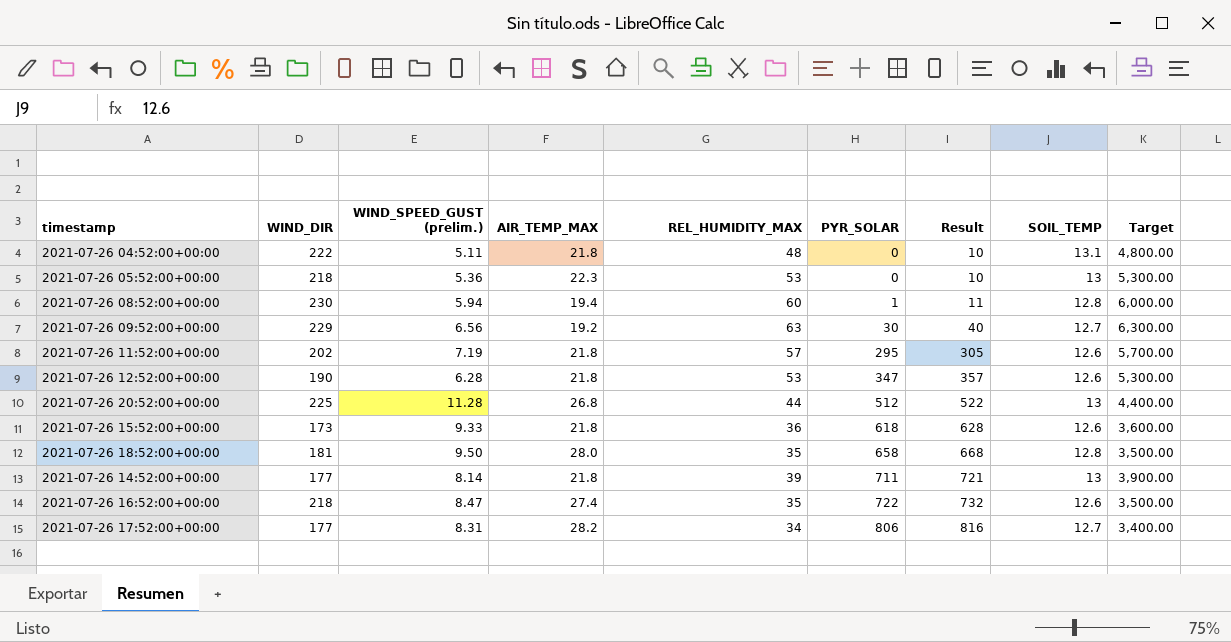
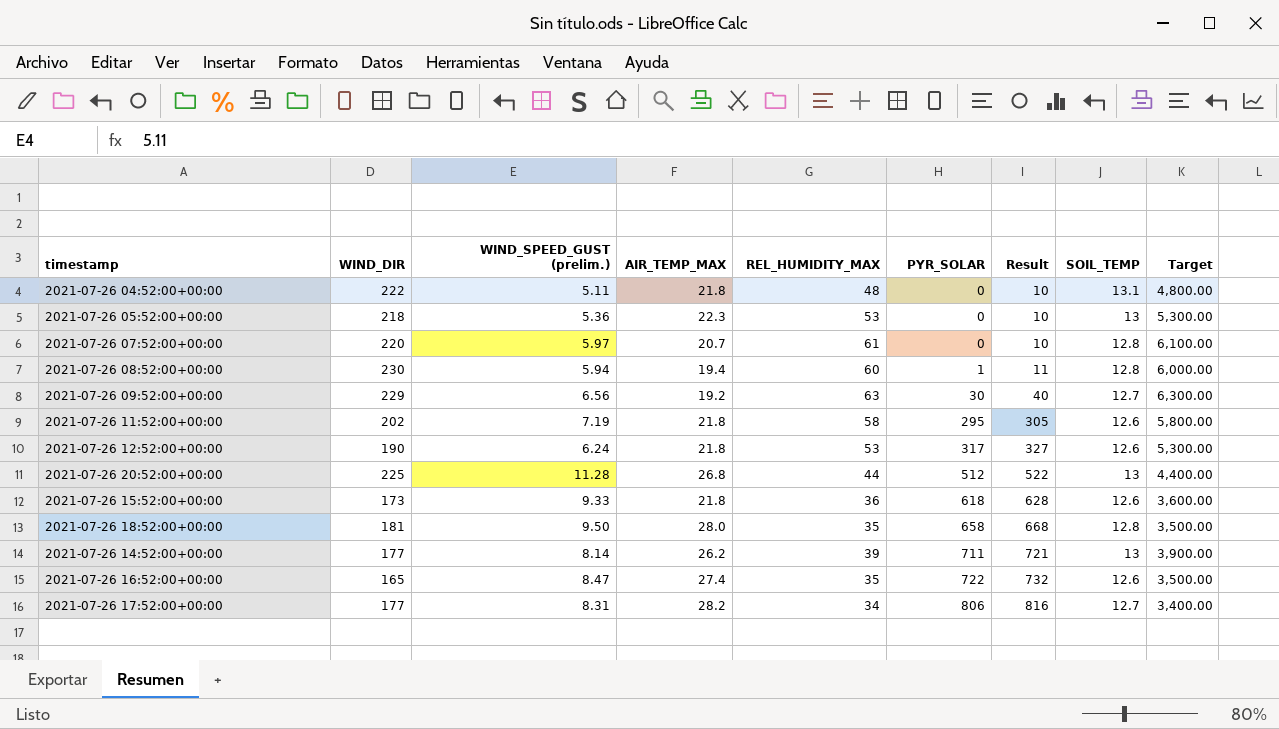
row 2021-07-26 07:52:00+00:00: none -> 220 | 5.97 | 20.7 | 61 | 0 | 10 | 12.8 | 6,100.00
2021-07-26 11:52:00+00:00 | REL_HUMIDITY_MAX: 57 -> 58
2021-07-26 11:52:00+00:00 | Target: 5,700.00 -> 5,800.00
2021-07-26 12:52:00+00:00 | WIND_SPEED_GUST (prelim.): 6.28 -> 6.24
2021-07-26 12:52:00+00:00 | PYR_SOLAR: 347 -> 317
2021-07-26 12:52:00+00:00 | Result: 357 -> 327
2021-07-26 14:52:00+00:00 | AIR_TEMP_MAX: 21.8 -> 26.2
2021-07-26 16:52:00+00:00 | WIND_DIR: 218 -> 165

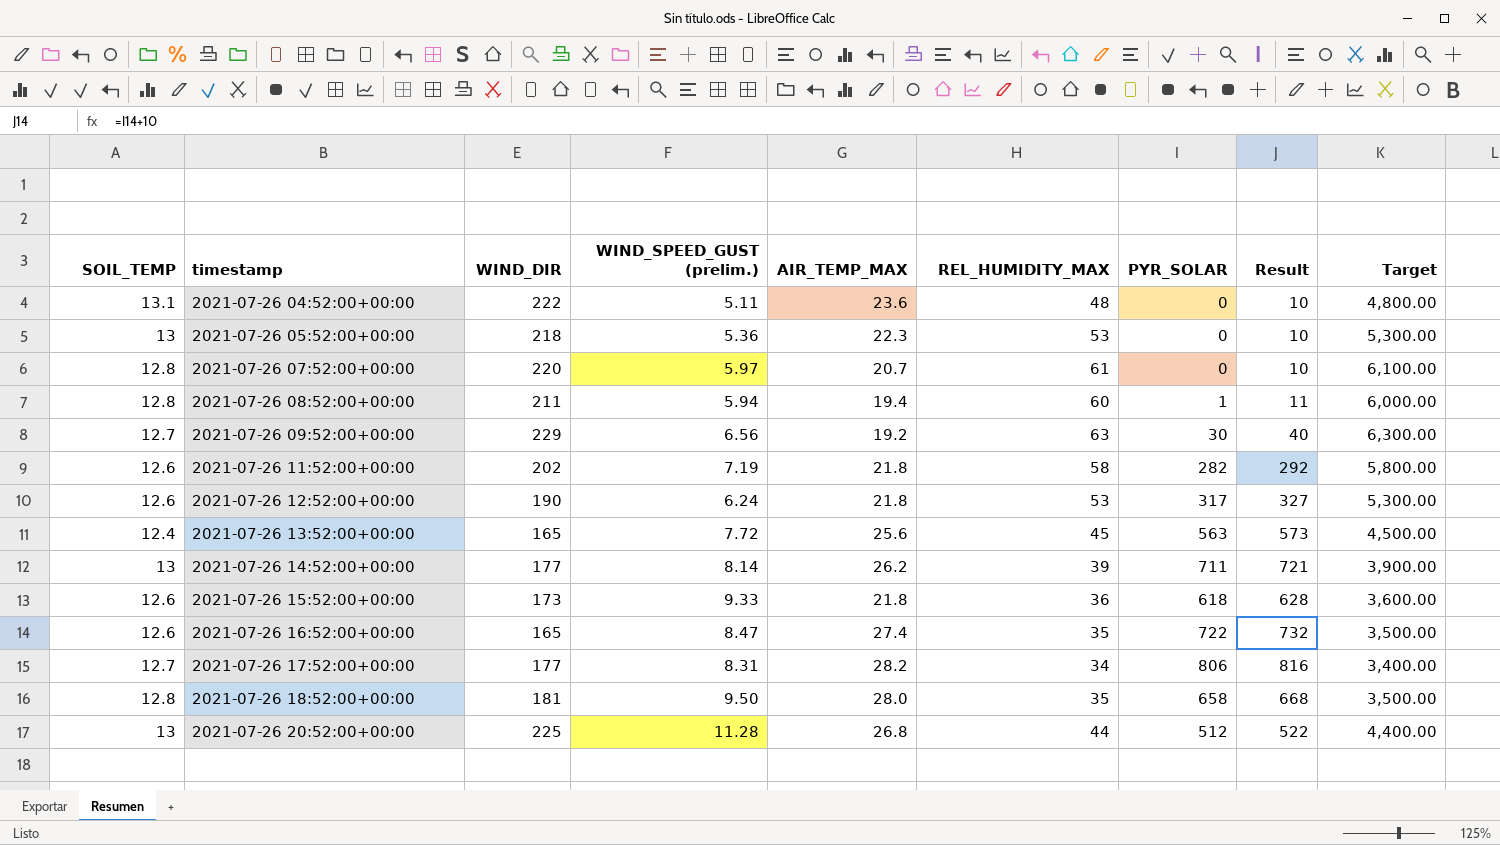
row order: PYR_SOLAR ascending -> timestamp ascending
column SOIL_TEMP | position: 8 -> 1
2021-07-26 04:52:00+00:00 | AIR_TEMP_MAX: 21.8 -> 23.6
2021-07-26 08:52:00+00:00 | WIND_DIR: 230 -> 211
2021-07-26 11:52:00+00:00 | PYR_SOLAR: 295 -> 282
2021-07-26 11:52:00+00:00 | Result: 305 -> 292
row 2021-07-26 13:52:00+00:00: none -> 12.4 | 165 | 7.72 | 25.6 | 45 | 563 | 573 | 4,500.00

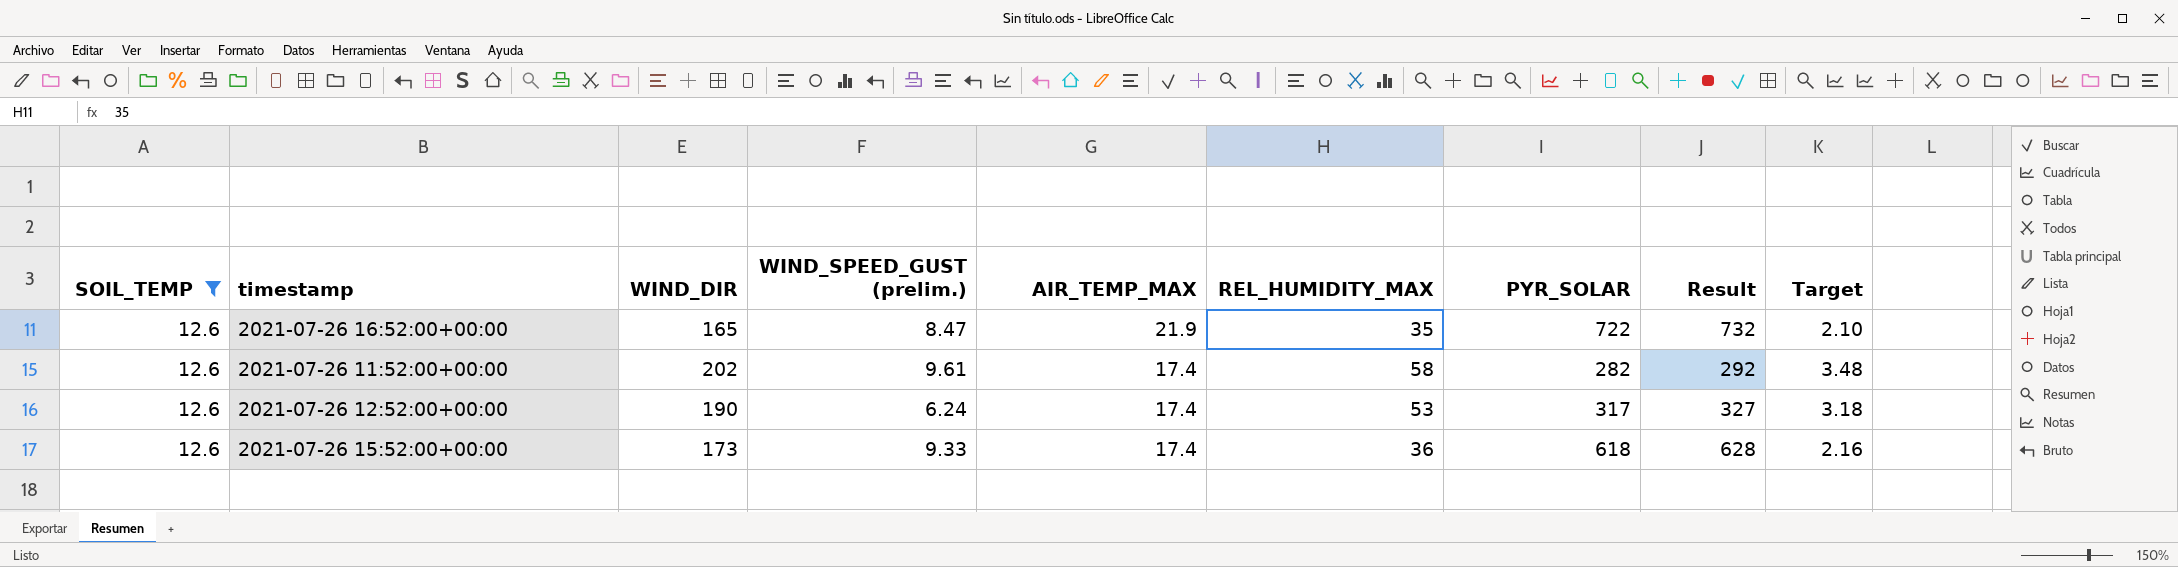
filter: none -> SOIL_TEMP = 12.6
row order: timestamp ascending -> AIR_TEMP_MAX descending
column Target | formula: [REL_HUMIDITY_MAX] * 100 -> [REL_HUMIDITY_MAX] * 0.06
2021-07-26 16:52:00+00:00 | AIR_TEMP_MAX: 27.4 -> 21.9
2021-07-26 11:52:00+00:00 | WIND_SPEED_GUST (prelim.): 7.19 -> 9.61
2021-07-26 11:52:00+00:00 | AIR_TEMP_MAX: 21.8 -> 17.4
2021-07-26 12:52:00+00:00 | AIR_TEMP_MAX: 21.8 -> 17.4
2021-07-26 15:52:00+00:00 | AIR_TEMP_MAX: 21.8 -> 17.4

